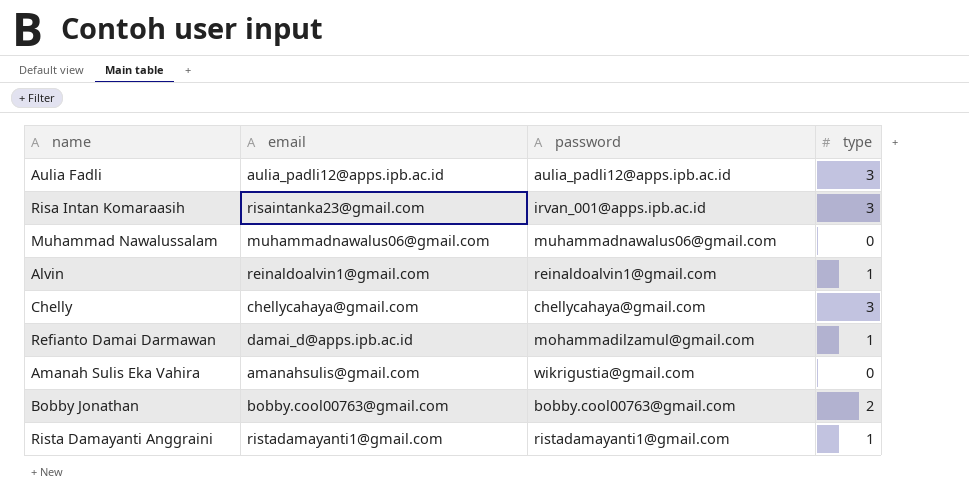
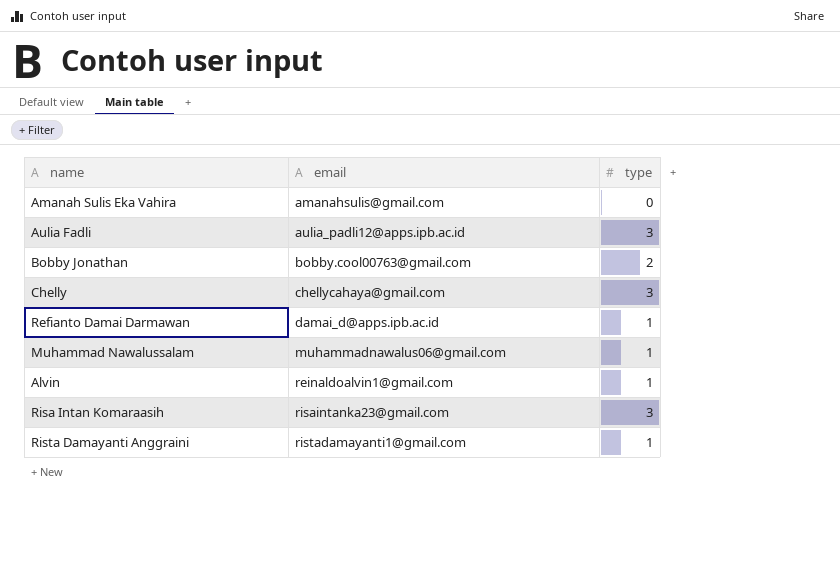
row order: none -> email ascending
column password | position: 3 -> none
Muhammad Nawalussalam | type: 0 -> 1

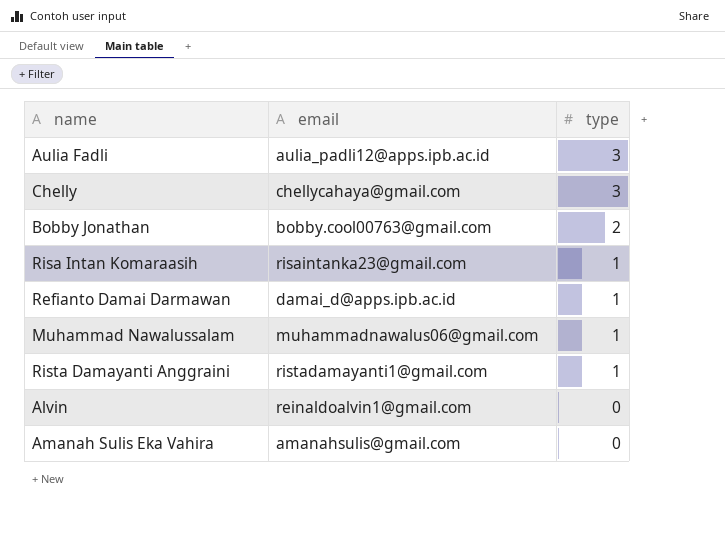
row order: email ascending -> type descending
Risa Intan Komaraasih | type: 3 -> 1
Alvin | type: 1 -> 0

